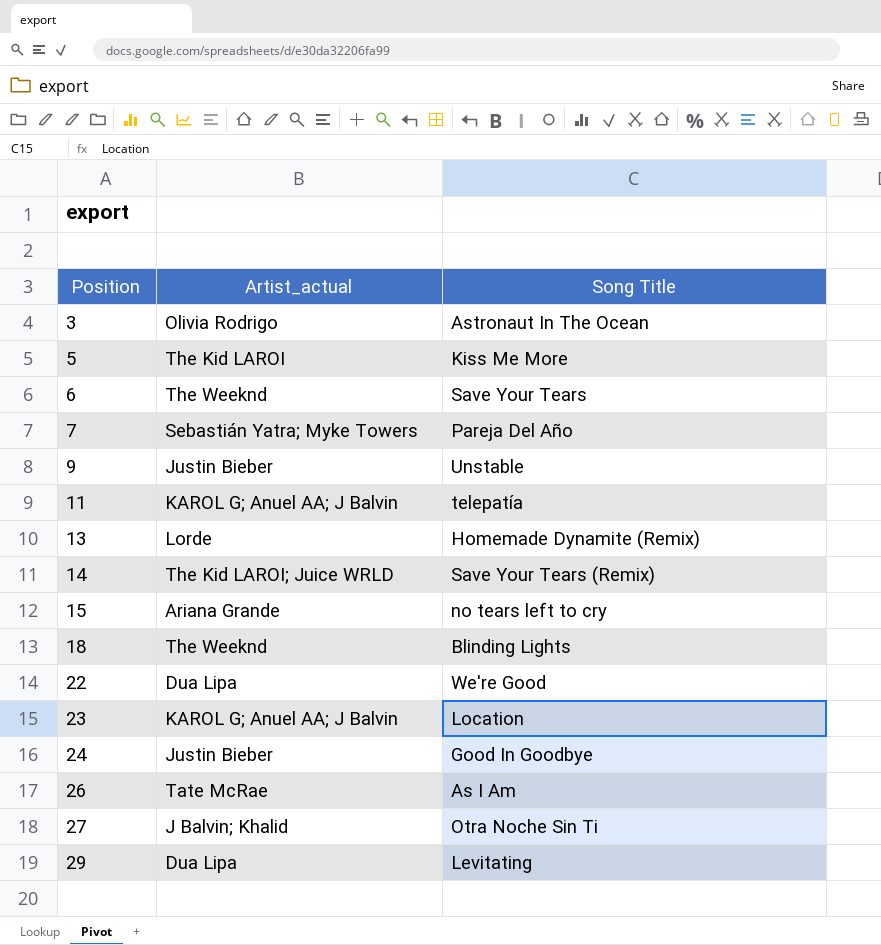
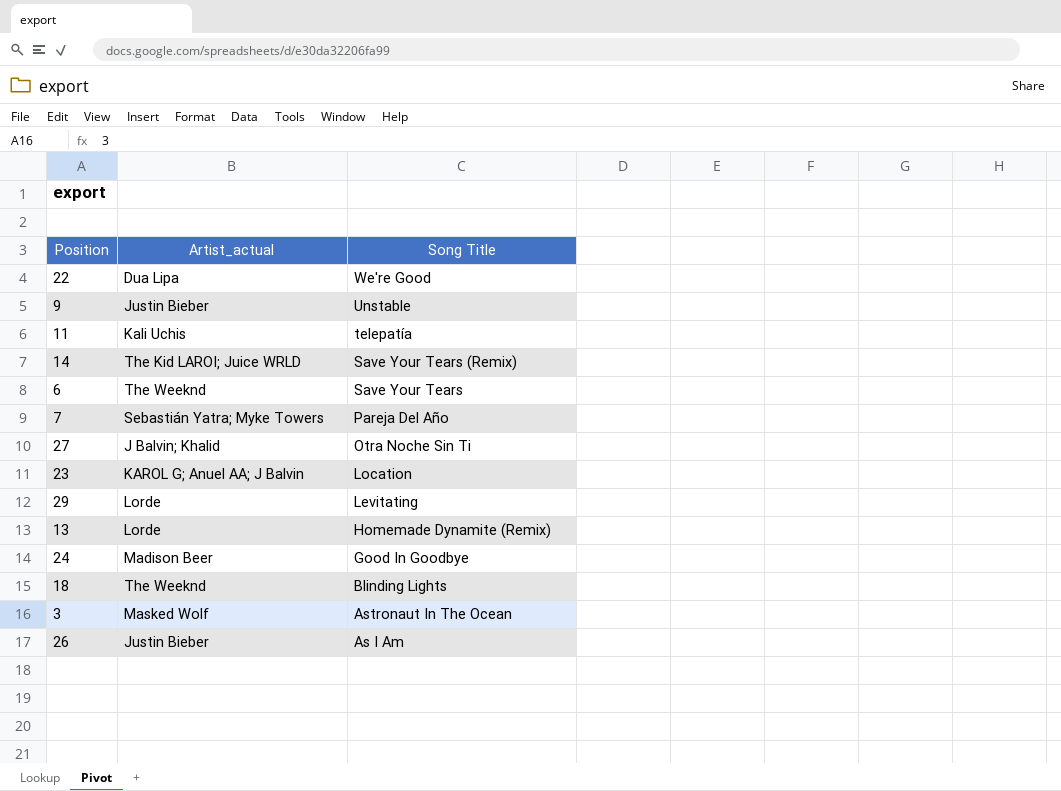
row order: Position ascending -> Song Title descending
row 5: The Kid LAROI | Kiss Me More -> none
row 15: Ariana Grande | no tears left to cry -> none
11 | Artist_actual: KAROL G; Anuel AA; J Balvin -> Kali Uchis
29 | Artist_actual: Dua Lipa -> Lorde
24 | Artist_actual: Justin Bieber -> Madison Beer
3 | Artist_actual: Olivia Rodrigo -> Masked Wolf
26 | Artist_actual: Tate McRae -> Justin Bieber

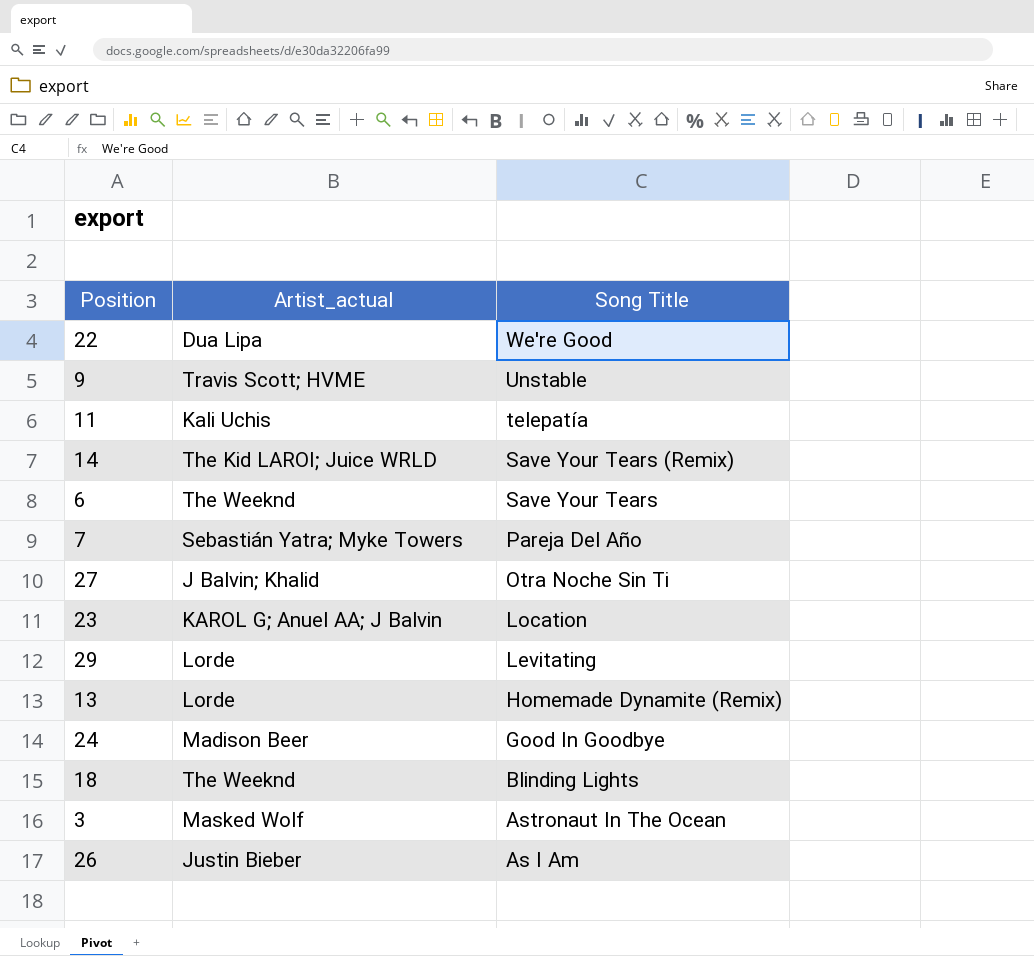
9 | Artist_actual: Justin Bieber -> Travis Scott; HVME

